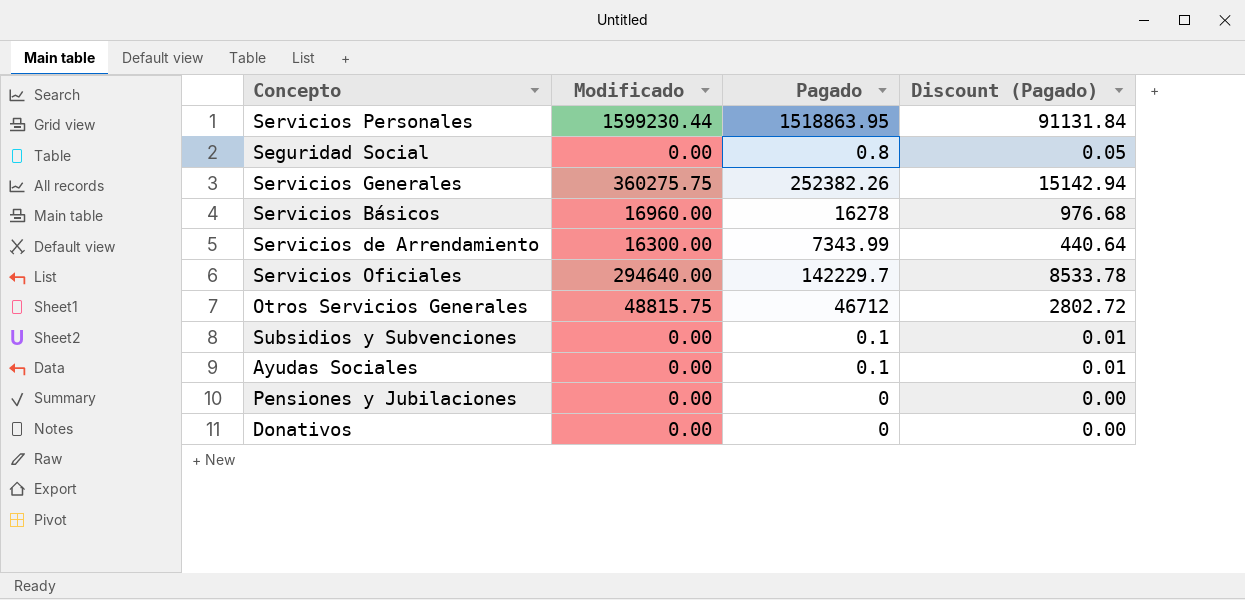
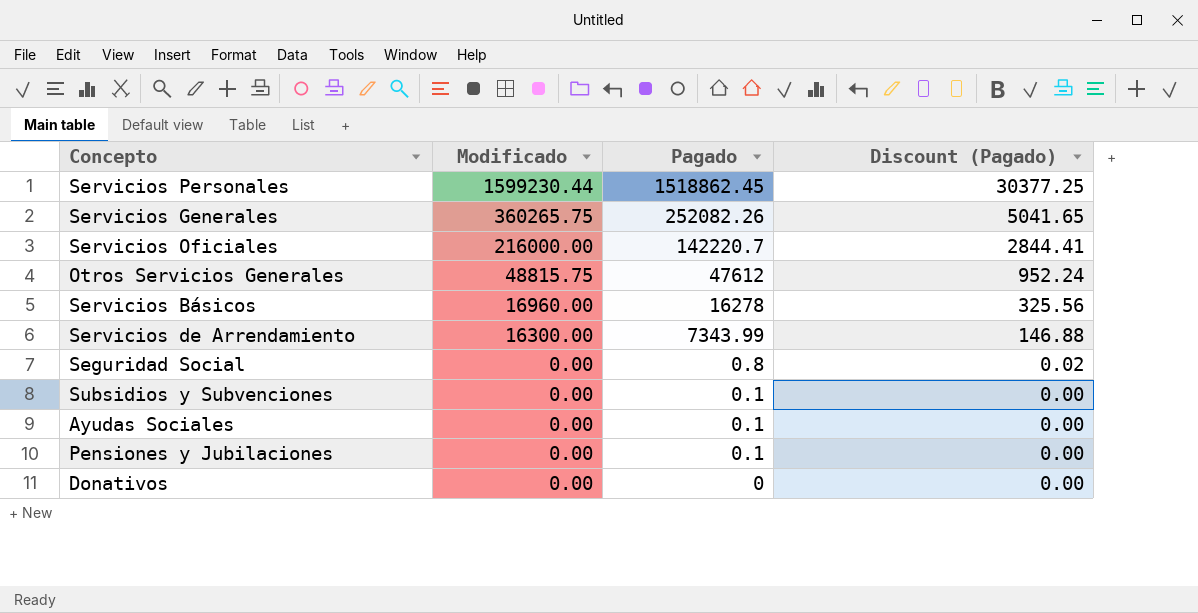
row order: none -> Modificado descending
column Discount (Pagado) | formula: [Pagado] * 0.06 -> [Pagado] * 0.02
Servicios Personales | Pagado: 1518863.95 -> 1518862.45
Servicios Generales | Modificado: 360275.75 -> 360265.75
Servicios Generales | Pagado: 252382.26 -> 252082.26
Servicios Oficiales | Modificado: 294640.00 -> 216000.00
Servicios Oficiales | Pagado: 142229.7 -> 142220.7
Otros Servicios Generales | Pagado: 46712 -> 47612
Pensiones y Jubilaciones | Pagado: 0 -> 0.1

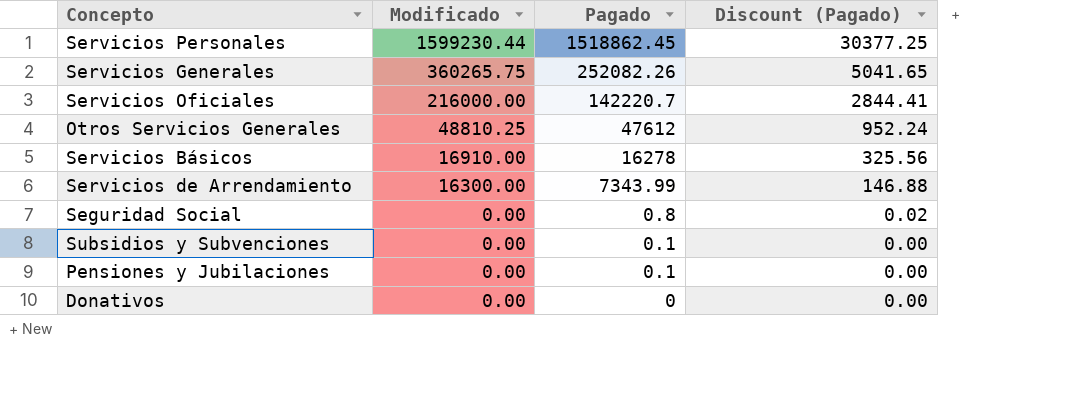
row Ayudas Sociales: 0.00 | 0.1 | 0.00 -> none
Otros Servicios Generales | Modificado: 48815.75 -> 48810.25
Servicios Básicos | Modificado: 16960.00 -> 16910.00

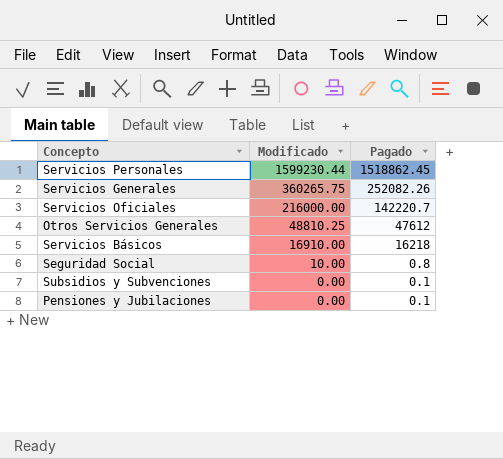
column Discount (Pagado) | formula: [Pagado] * 0.02 -> none
row Servicios de Arrendamiento: 16300.00 | 7343.99 | 146.88 -> none
row Donativos: 0.00 | 0 | 0.00 -> none
Servicios Básicos | Pagado: 16278 -> 16218
Seguridad Social | Modificado: 0.00 -> 10.00

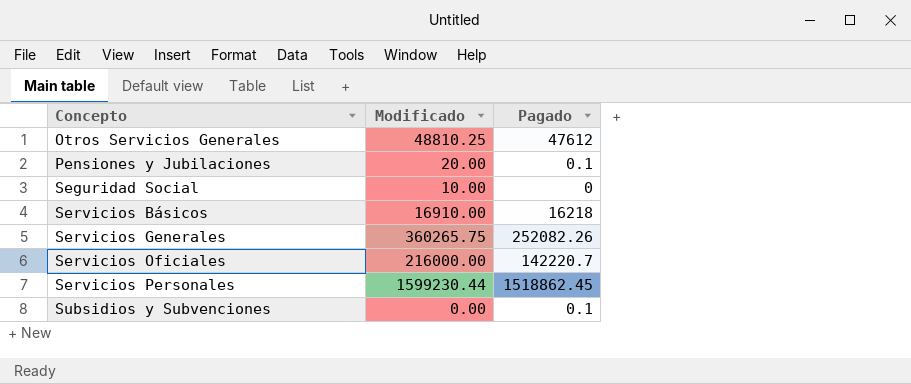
row order: Modificado descending -> Concepto ascending
Pensiones y Jubilaciones | Modificado: 0.00 -> 20.00
Seguridad Social | Pagado: 0.8 -> 0

